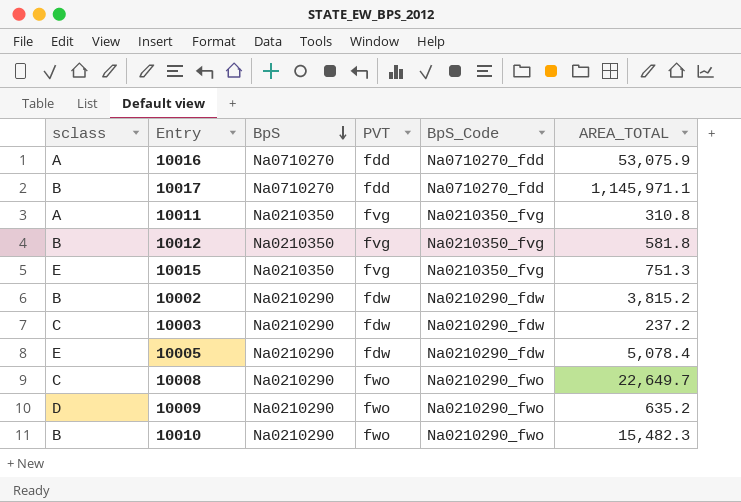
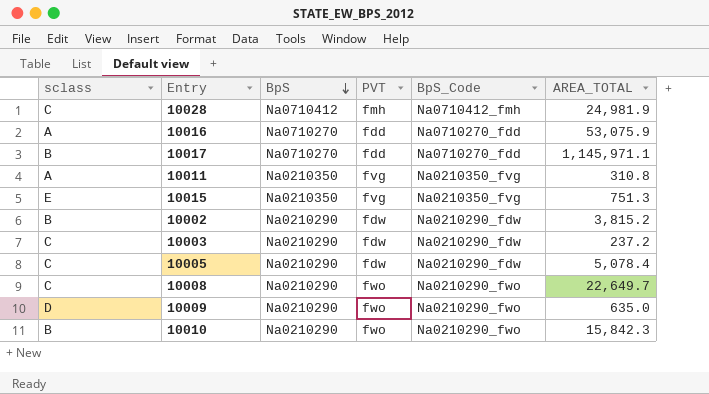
row 10012: B | Na0210350 | fvg | Na0210350_fvg | 581.8 -> none
row 10028: none -> C | Na0710412 | fmh | Na0710412_fmh | 24,981.9
10005 | sclass: E -> C
10009 | AREA_TOTAL: 635.2 -> 635.0
10010 | AREA_TOTAL: 15,482.3 -> 15,842.3

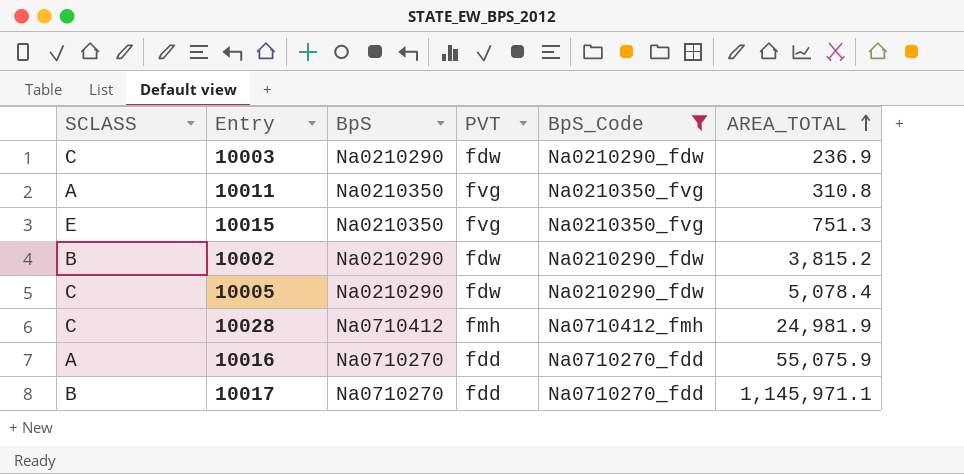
filter: none -> BpS_Code != Na0210290_fwo
row order: BpS descending -> AREA_TOTAL ascending
column name: sclass -> SCLASS
10003 | AREA_TOTAL: 237.2 -> 236.9
10016 | AREA_TOTAL: 53,075.9 -> 55,075.9

